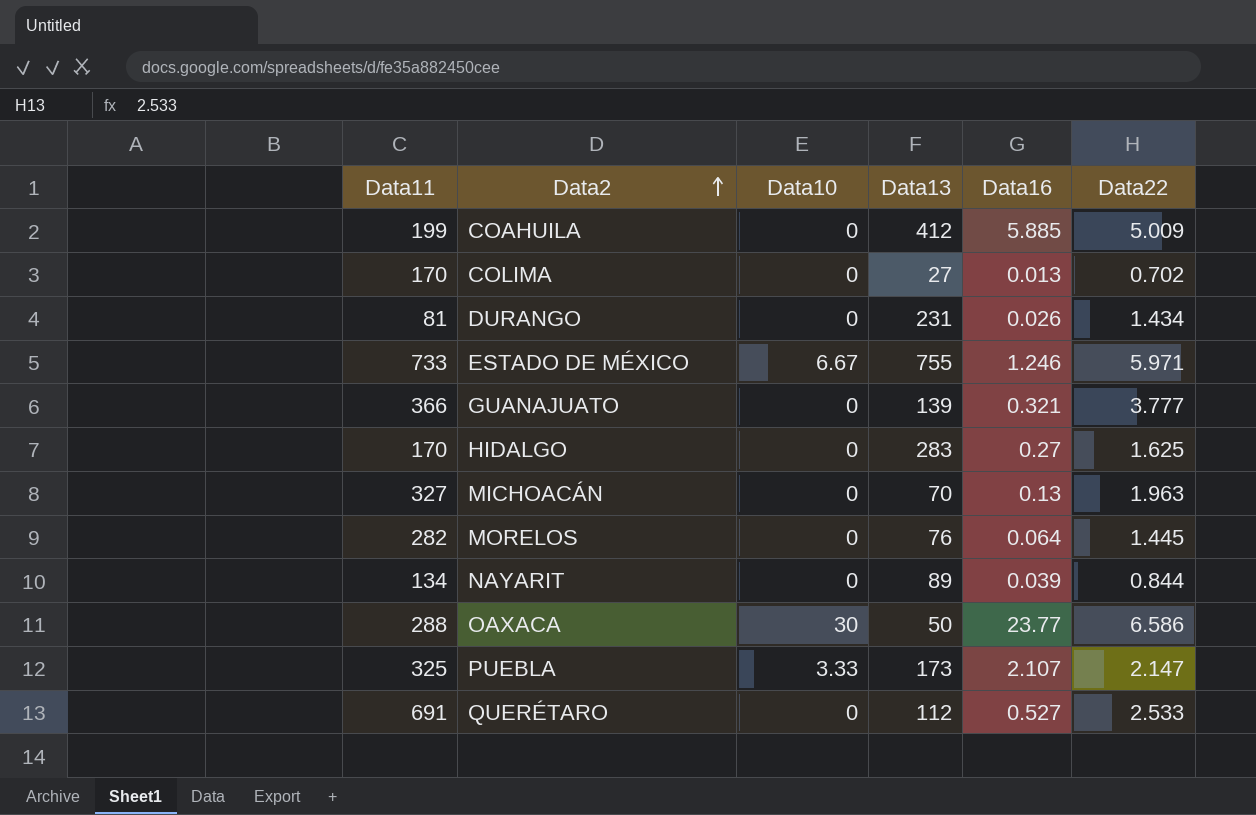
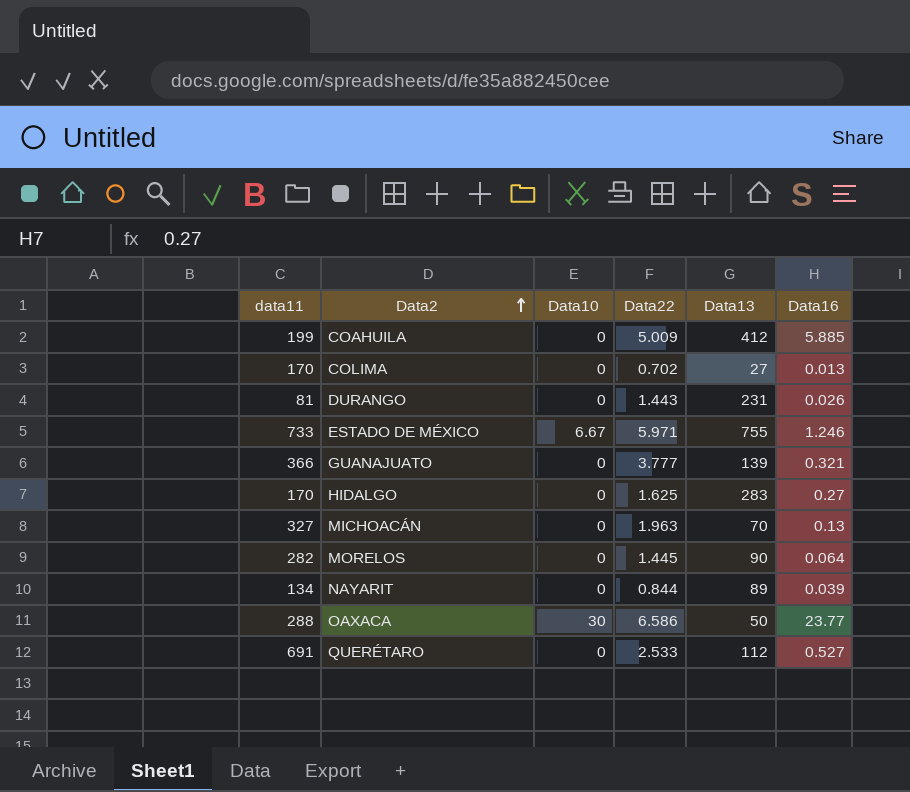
column name: Data11 -> data11
column Data22 | position: 6 -> 4
row PUEBLA: 325 | 3.33 | 173 | 2.107 | 2.147 -> none
DURANGO | Data22: 1.434 -> 1.443
MORELOS | Data13: 76 -> 90

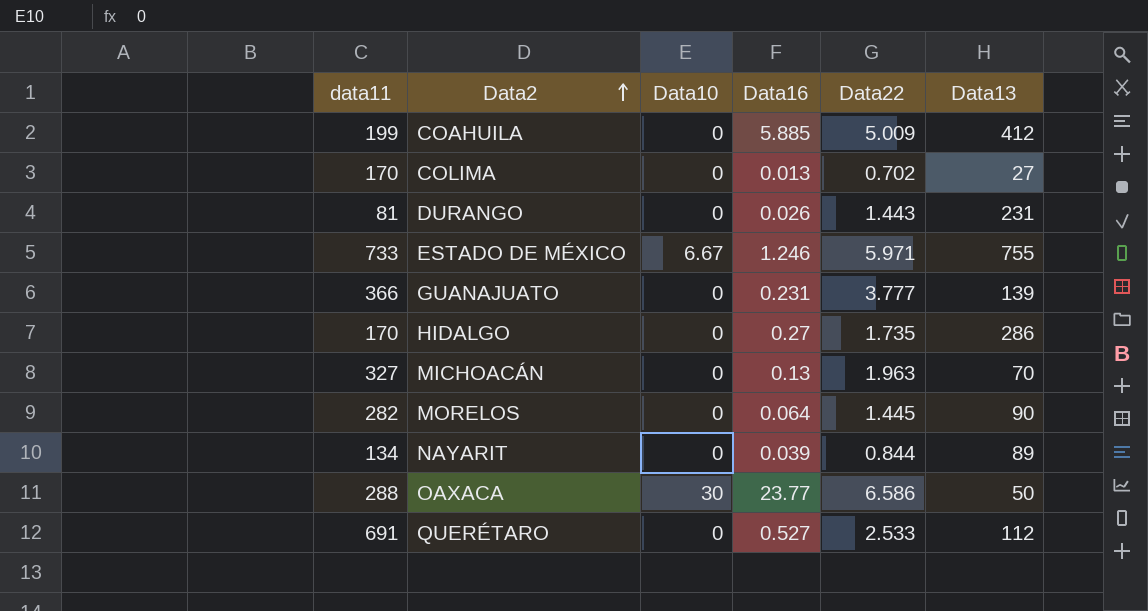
column Data16 | position: 6 -> 4
GUANAJUATO | Data16: 0.321 -> 0.231
HIDALGO | Data22: 1.625 -> 1.735
HIDALGO | Data13: 283 -> 286

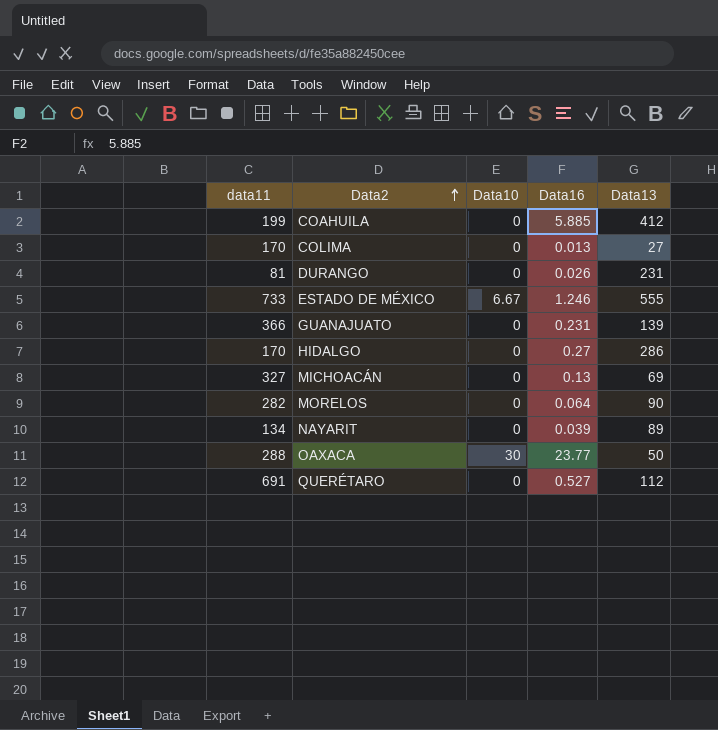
column Data22 | position: 5 -> none
ESTADO DE MÉXICO | Data13: 755 -> 555
MICHOACÁN | Data13: 70 -> 69

